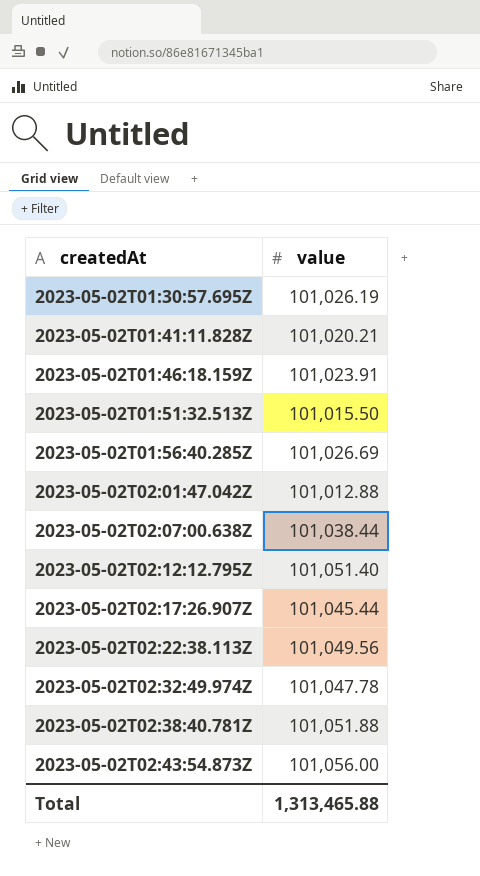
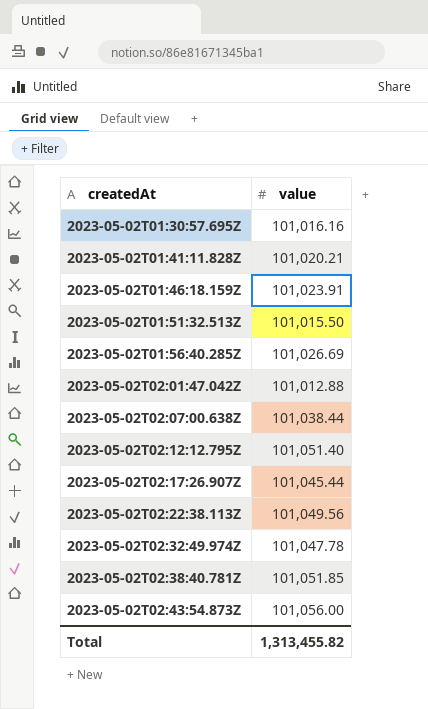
2023-05-02T01:30:57.695Z | value: 101,026.19 -> 101,016.16
2023-05-02T02:38:40.781Z | value: 101,051.88 -> 101,051.85
Total | value: 1,313,465.88 -> 1,313,455.82

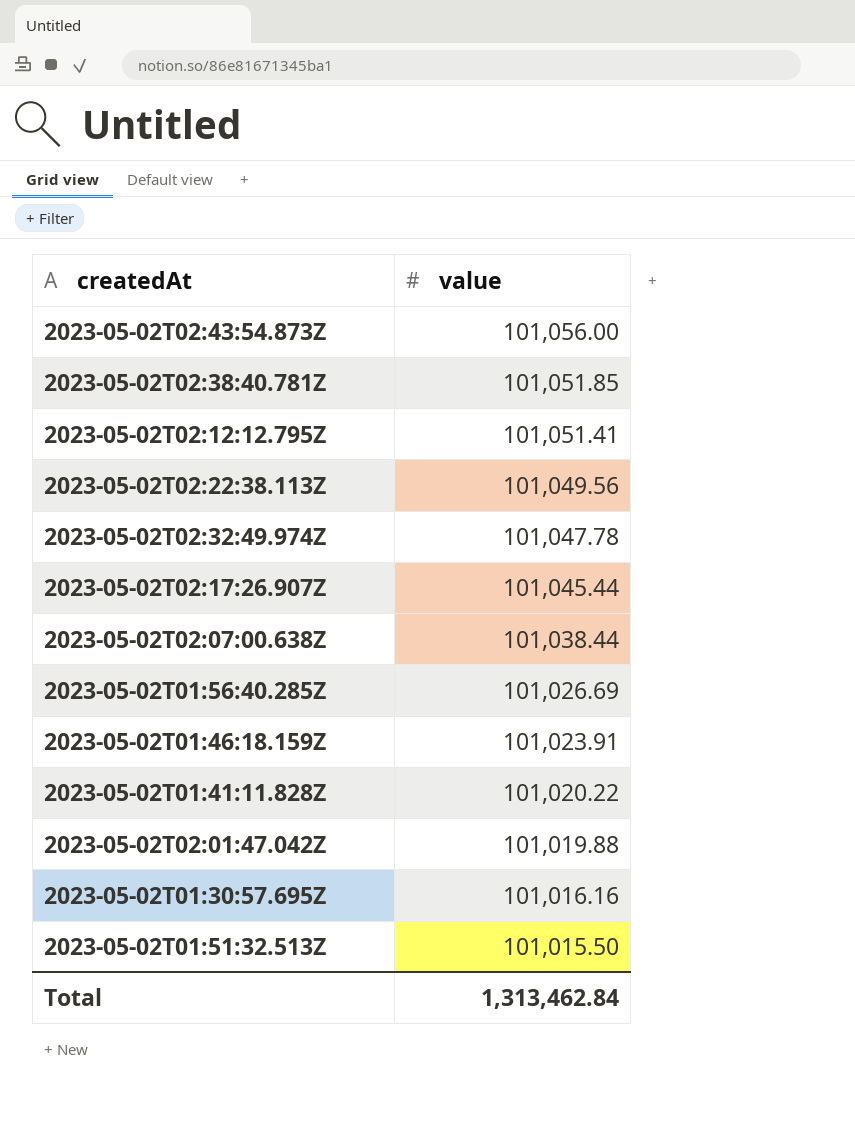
row order: createdAt ascending -> value descending
2023-05-02T02:12:12.795Z | value: 101,051.40 -> 101,051.41
2023-05-02T01:41:11.828Z | value: 101,020.21 -> 101,020.22
2023-05-02T02:01:47.042Z | value: 101,012.88 -> 101,019.88
Total | value: 1,313,455.82 -> 1,313,462.84

